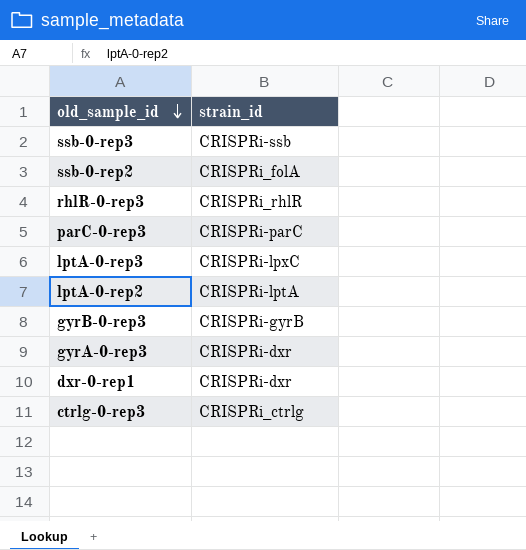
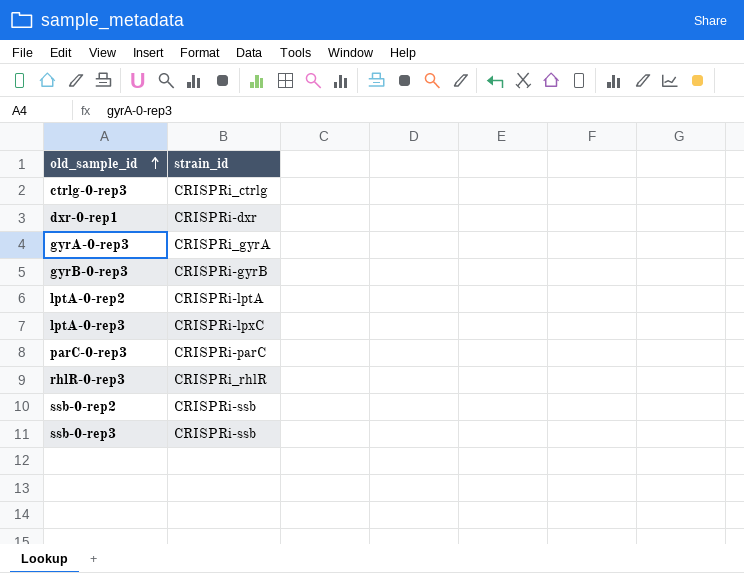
row order: old_sample_id descending -> old_sample_id ascending
gyrA-0-rep3 | strain_id: CRISPRi-dxr -> CRISPRi_gyrA
ssb-0-rep2 | strain_id: CRISPRi_folA -> CRISPRi-ssb

